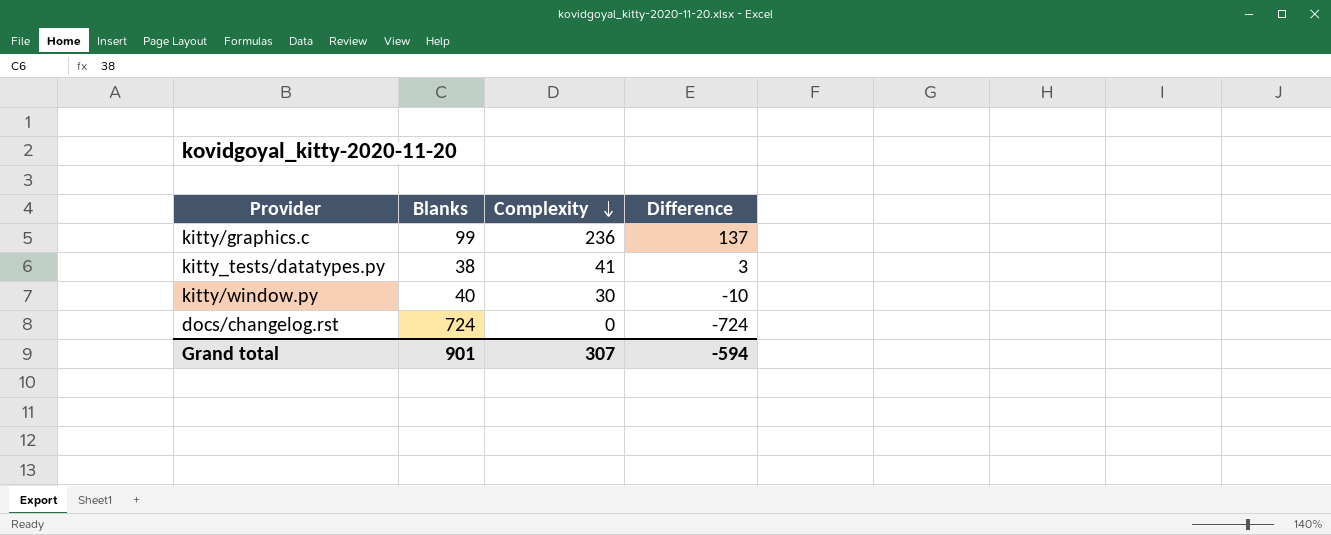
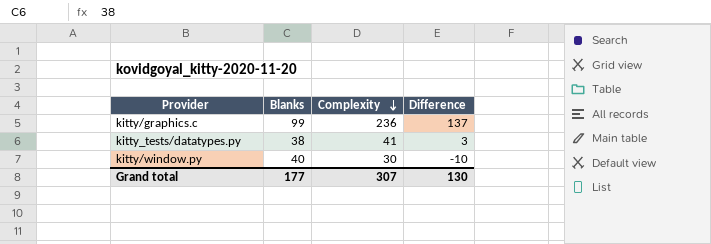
row docs/changelog.rst: 724 | 0 | -724 -> none
Grand total | Blanks: 901 -> 177
Grand total | Difference: -594 -> 130

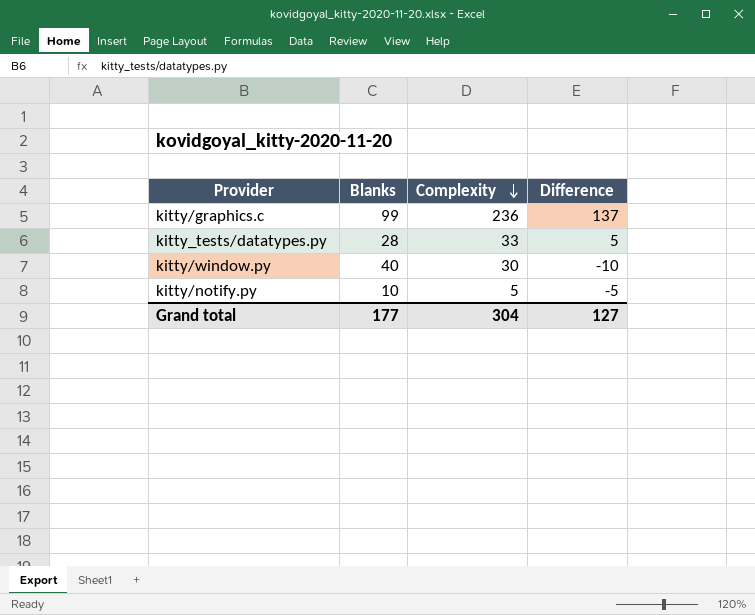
kitty_tests/datatypes.py | Blanks: 38 -> 28
kitty_tests/datatypes.py | Complexity: 41 -> 33
kitty_tests/datatypes.py | Difference: 3 -> 5
row kitty/notify.py: none -> 10 | 5 | -5
Grand total | Complexity: 307 -> 304
Grand total | Difference: 130 -> 127

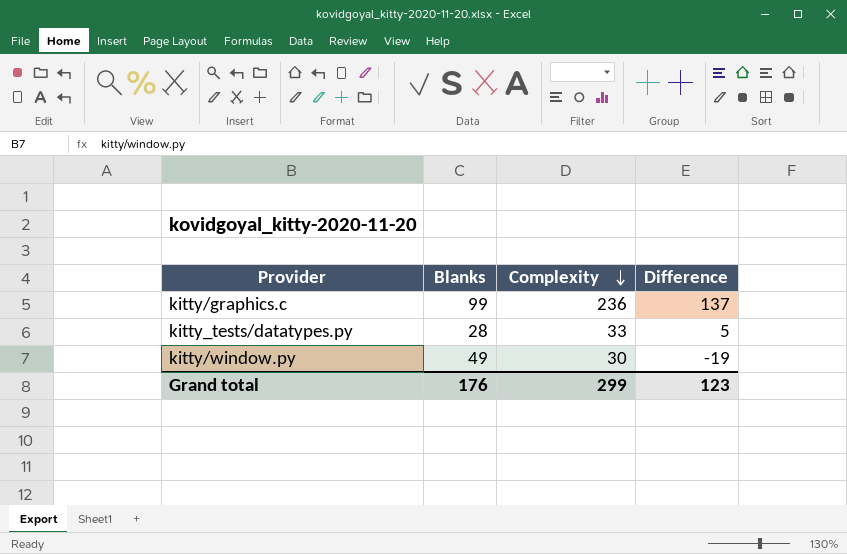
row kitty/notify.py: 10 | 5 | -5 -> none
kitty/window.py | Blanks: 40 -> 49
kitty/window.py | Difference: -10 -> -19
Grand total | Blanks: 177 -> 176
Grand total | Complexity: 304 -> 299
Grand total | Difference: 127 -> 123

